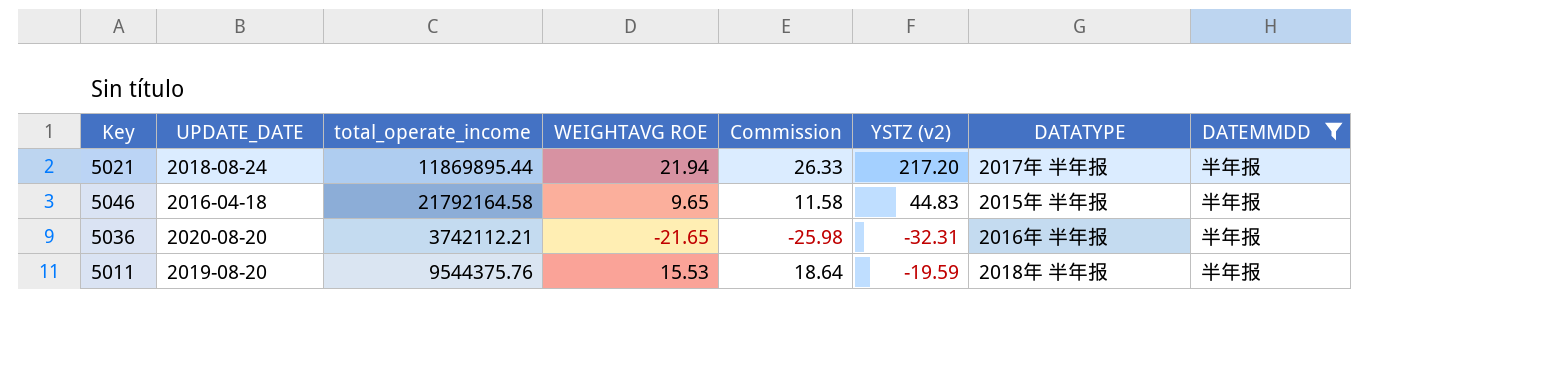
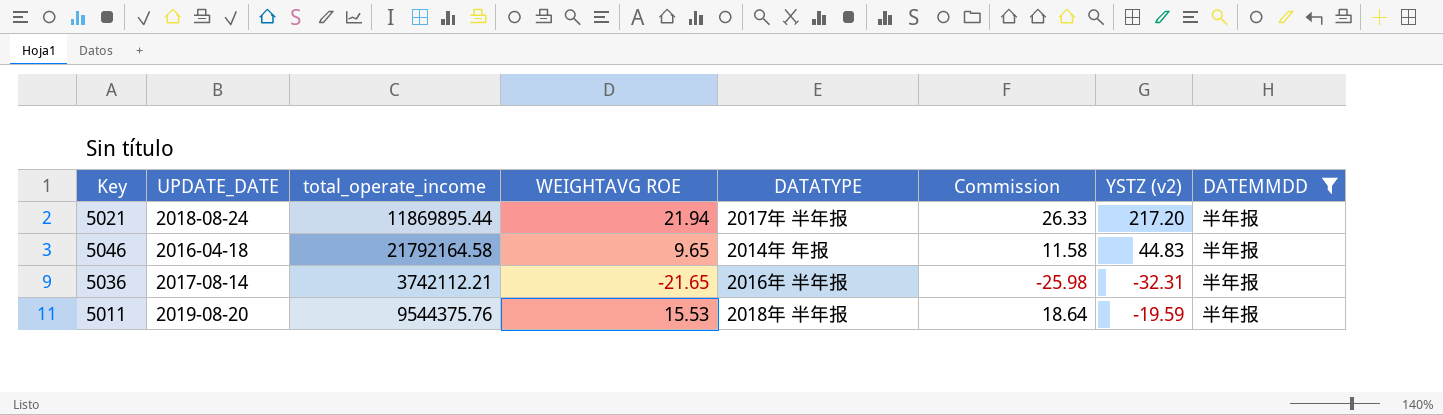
column DATATYPE | position: 7 -> 5
5046 | DATATYPE: 2015年 半年报 -> 2014年 年报
5036 | UPDATE_DATE: 2020-08-20 -> 2017-08-14

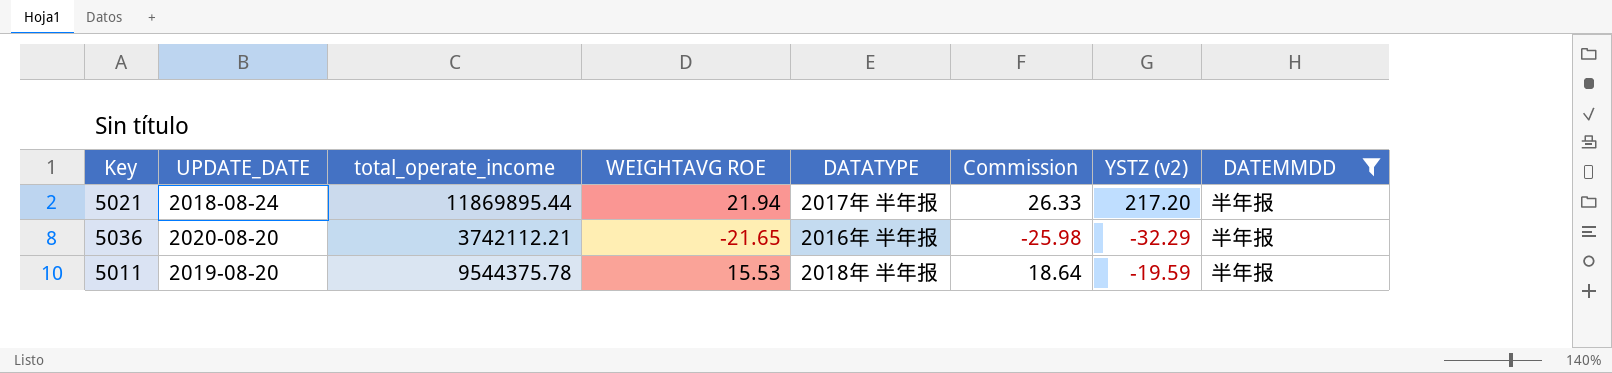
row 5046: 2016-04-18 | 21792164.58 | 9.65 | 2014年 年报 | 11.58 | 44.83 | 半年报 -> none
5036 | UPDATE_DATE: 2017-08-14 -> 2020-08-20
5036 | YSTZ (v2): -32.31 -> -32.29
5011 | total_operate_income: 9544375.76 -> 9544375.78

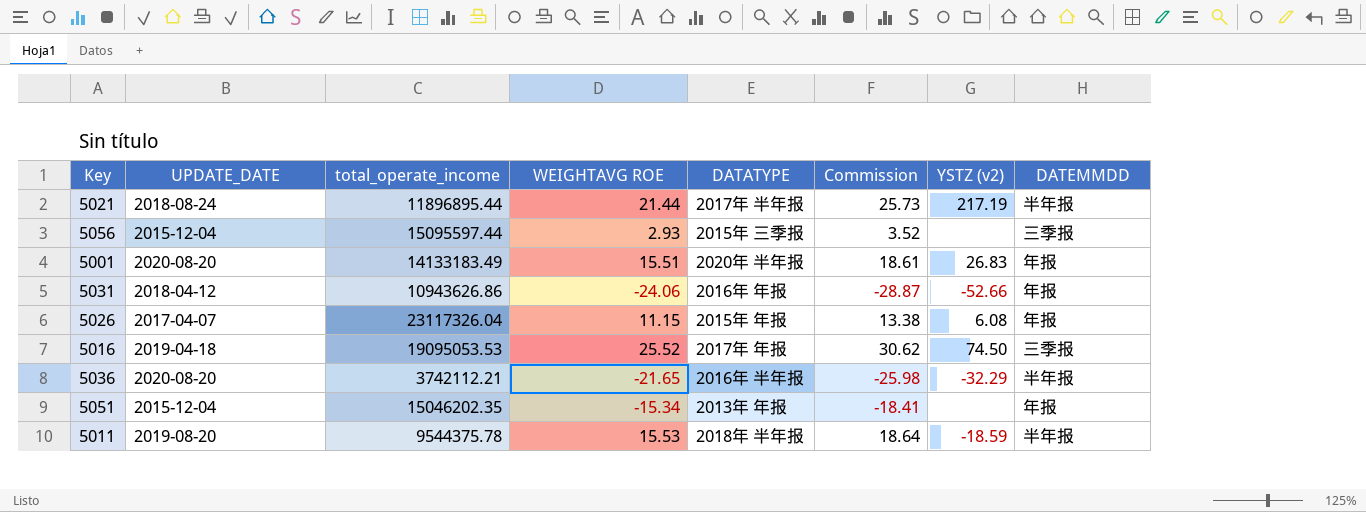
filter: DATEMMDD = 半年报 -> none
5021 | total_operate_income: 11869895.44 -> 11896895.44
5021 | WEIGHTAVG ROE: 21.94 -> 21.44
5021 | Commission: 26.33 -> 25.73
5021 | YSTZ (v2): 217.20 -> 217.19
5011 | YSTZ (v2): -19.59 -> -18.59

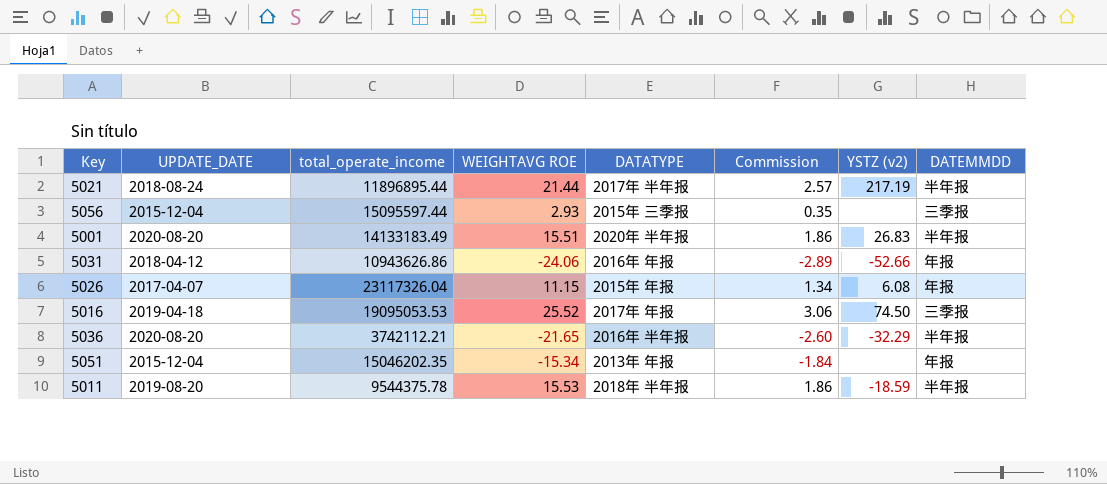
column Commission | formula: [WEIGHTAVG ROE] * 1.2 -> [WEIGHTAVG ROE] * 0.12
5001 | DATEMMDD: 年报 -> 半年报

